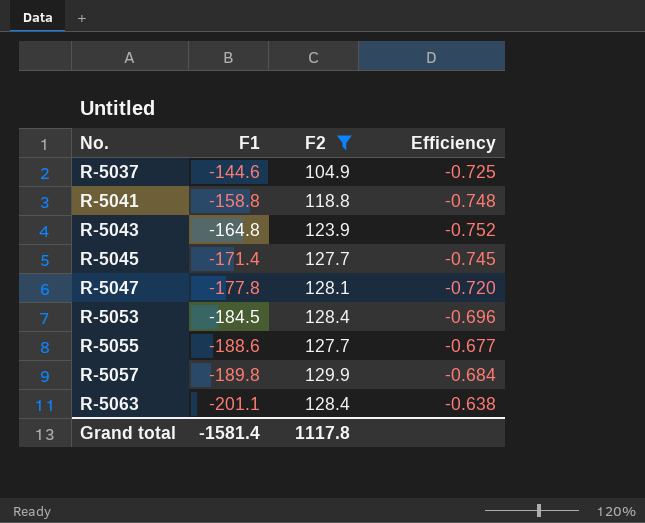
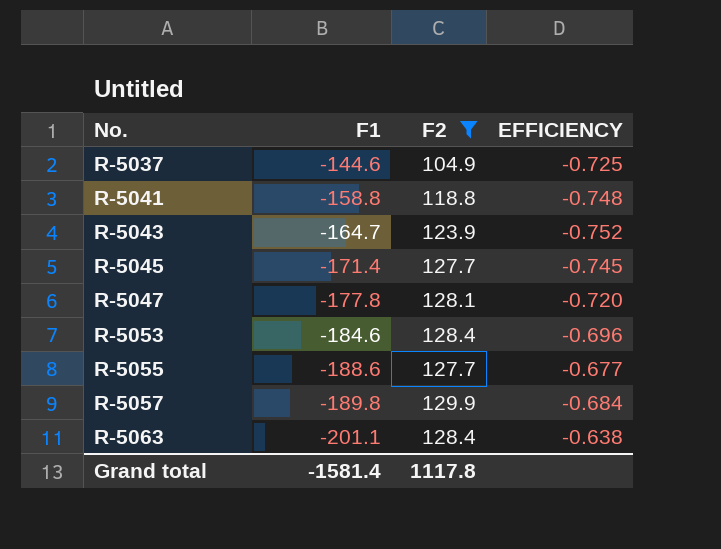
column name: Efficiency -> EFFICIENCY
R-5043 | F1: -164.8 -> -164.7
R-5053 | F1: -184.5 -> -184.6

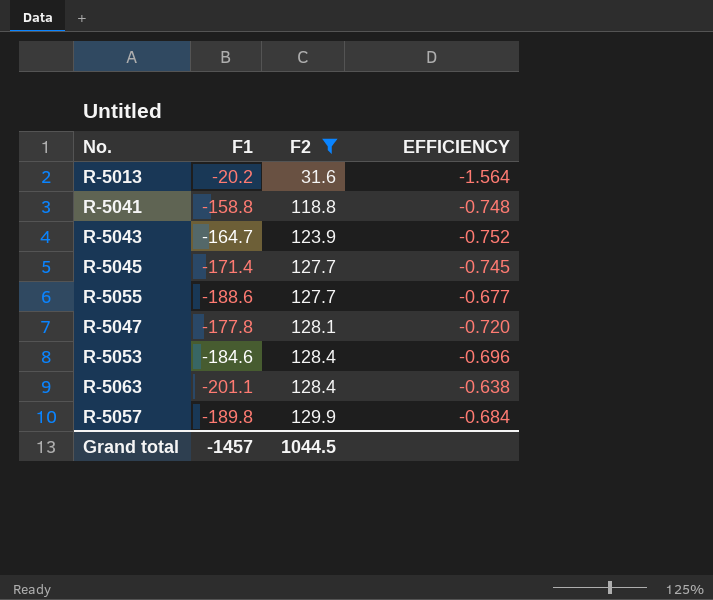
row order: No. ascending -> F2 ascending
row R-5037: -144.6 | 104.9 | -0.725 -> none
row R-5013: none -> -20.2 | 31.6 | -1.564
Grand total | F1: -1581.4 -> -1457
Grand total | F2: 1117.8 -> 1044.5

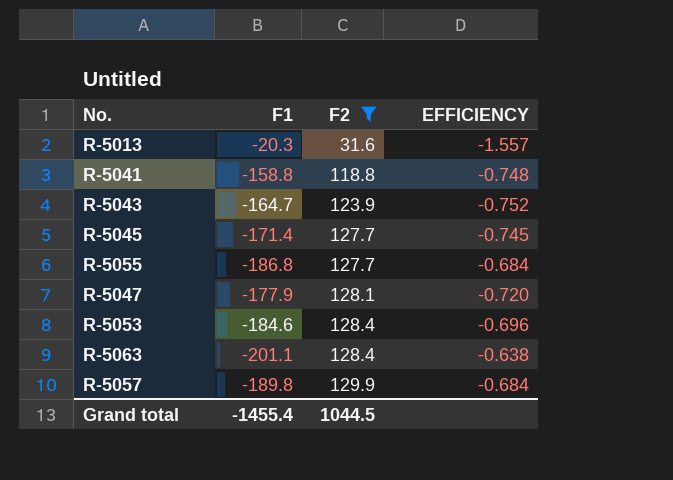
R-5013 | F1: -20.2 -> -20.3
R-5013 | EFFICIENCY: -1.564 -> -1.557
R-5055 | F1: -188.6 -> -186.8
R-5055 | EFFICIENCY: -0.677 -> -0.684
R-5047 | F1: -177.8 -> -177.9
Grand total | F1: -1457 -> -1455.4

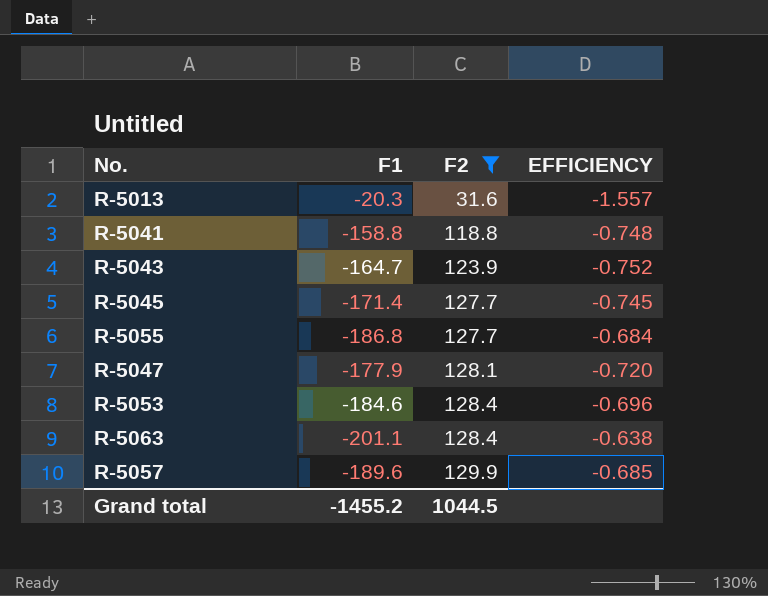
R-5057 | F1: -189.8 -> -189.6
R-5057 | EFFICIENCY: -0.684 -> -0.685
Grand total | F1: -1455.4 -> -1455.2

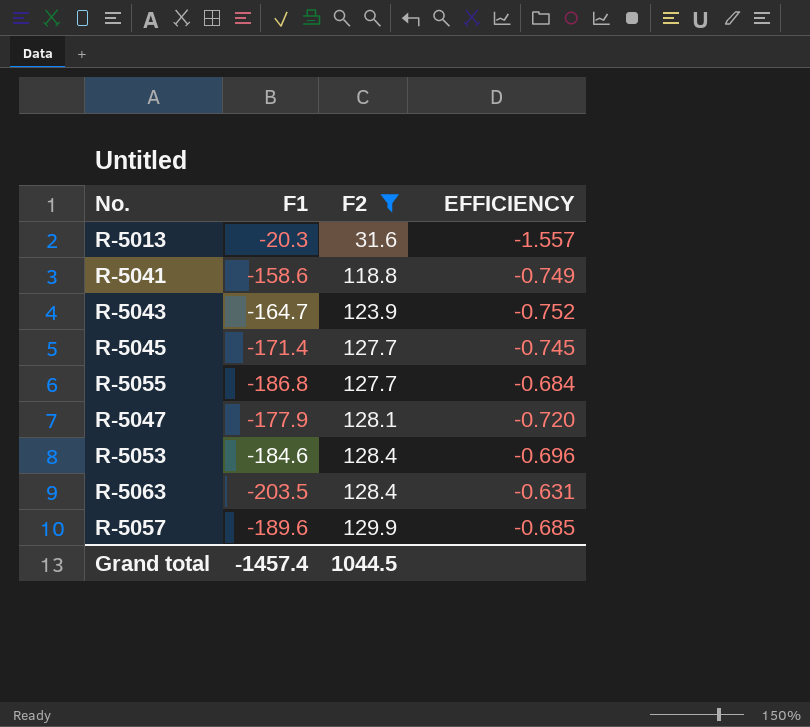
R-5041 | F1: -158.8 -> -158.6
R-5041 | EFFICIENCY: -0.748 -> -0.749
R-5063 | F1: -201.1 -> -203.5
R-5063 | EFFICIENCY: -0.638 -> -0.631
Grand total | F1: -1455.2 -> -1457.4

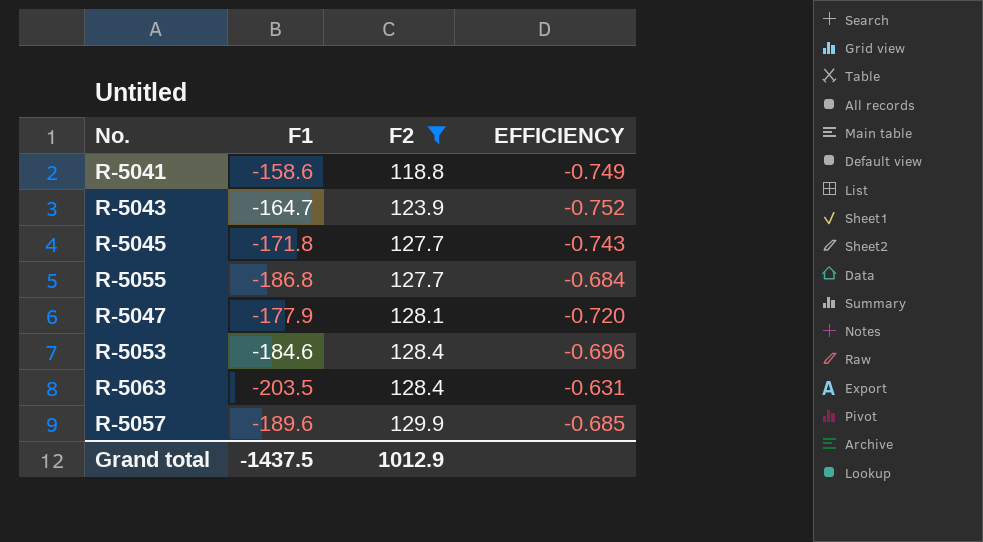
row R-5013: -20.3 | 31.6 | -1.557 -> none
R-5045 | F1: -171.4 -> -171.8
R-5045 | EFFICIENCY: -0.745 -> -0.743
Grand total | F1: -1457.4 -> -1437.5
Grand total | F2: 1044.5 -> 1012.9

